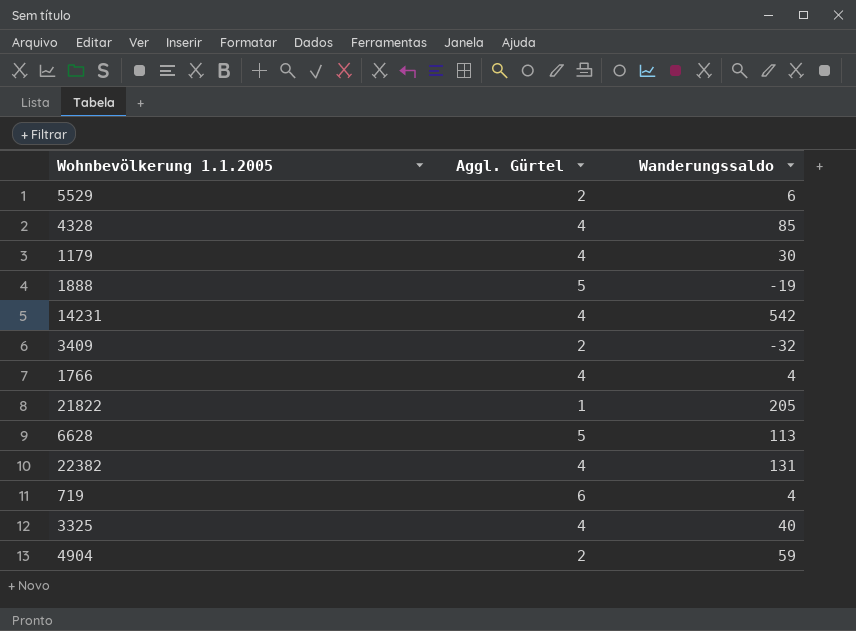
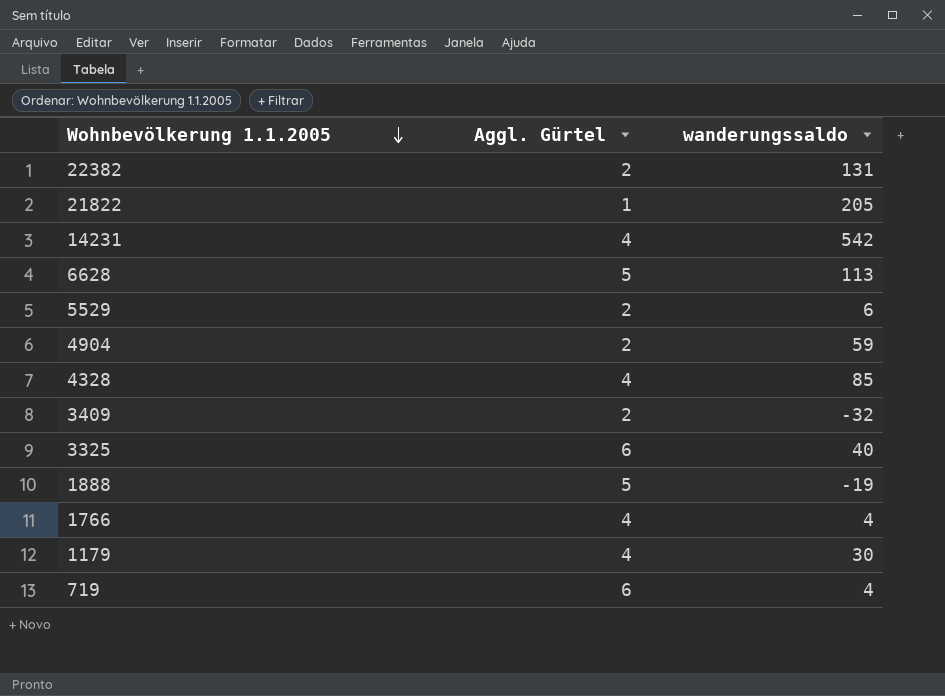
row order: none -> Wohnbevölkerung 1.1.2005 descending
column name: Wanderungssaldo -> wanderungssaldo
22382 | Aggl. Gürtel: 4 -> 2
3325 | Aggl. Gürtel: 4 -> 6

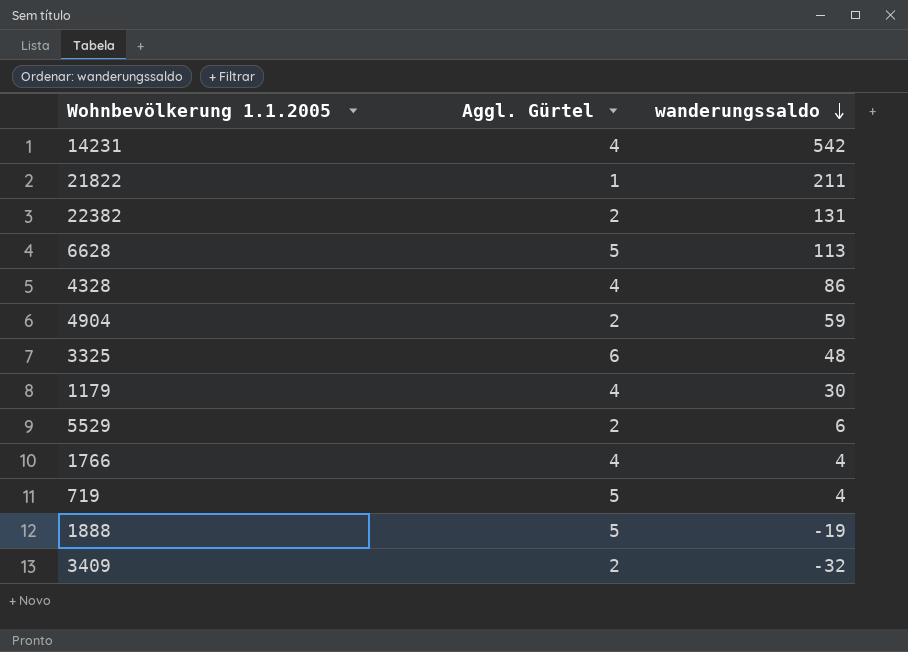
row order: Wohnbevölkerung 1.1.2005 descending -> wanderungssaldo descending
21822 | wanderungssaldo: 205 -> 211
4328 | wanderungssaldo: 85 -> 86
3325 | wanderungssaldo: 40 -> 48
719 | Aggl. Gürtel: 6 -> 5

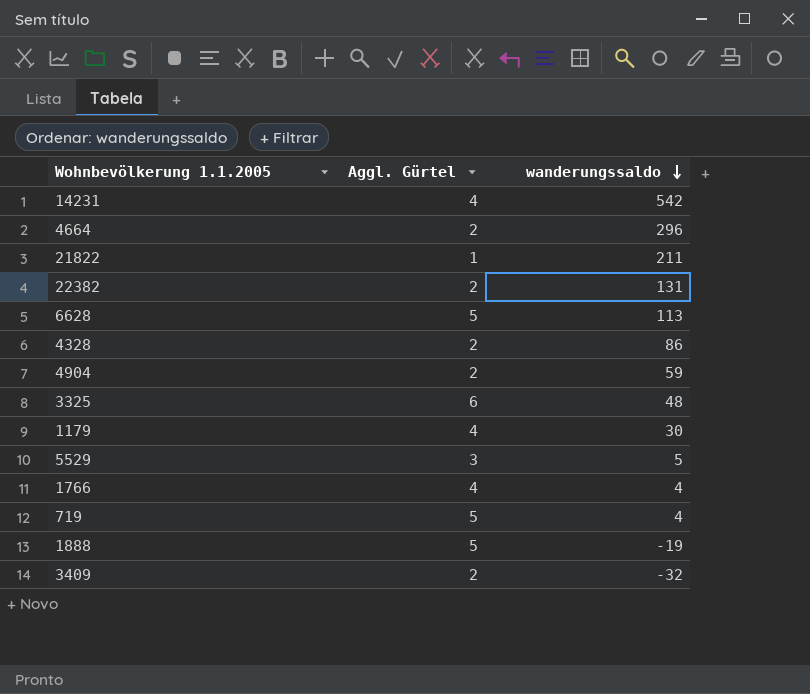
row 4664: none -> 2 | 296
4328 | Aggl. Gürtel: 4 -> 2
5529 | Aggl. Gürtel: 2 -> 3
5529 | wanderungssaldo: 6 -> 5

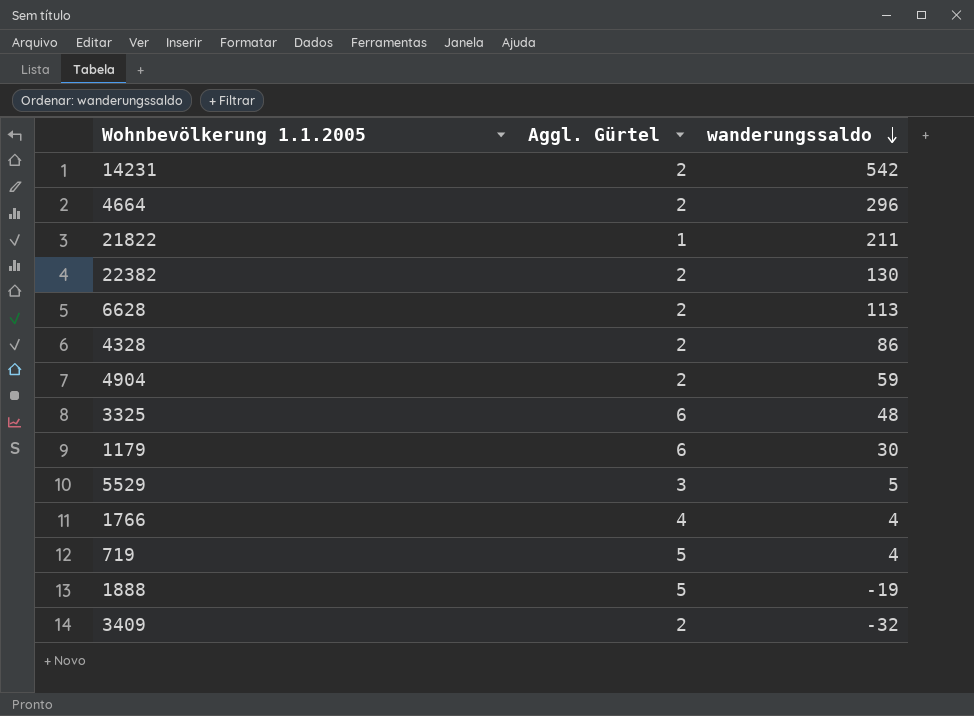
14231 | Aggl. Gürtel: 4 -> 2
22382 | wanderungssaldo: 131 -> 130
6628 | Aggl. Gürtel: 5 -> 2
1179 | Aggl. Gürtel: 4 -> 6

